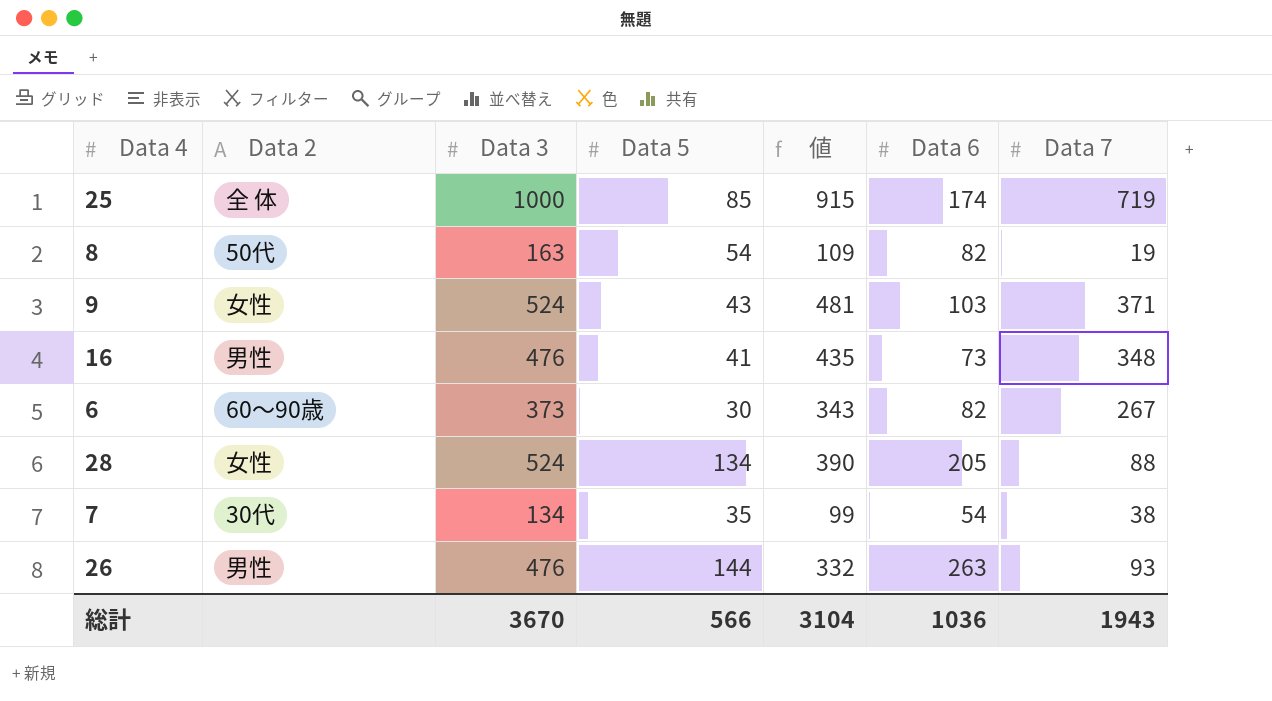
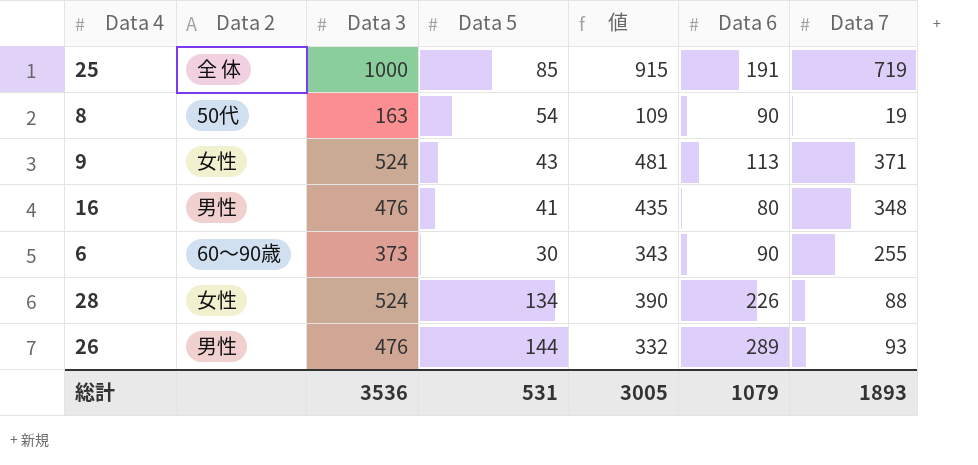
row 7: 30代 | 134 | 35 | 99 | 54 | 38 -> none
25 | Data 6: 174 -> 191
8 | Data 6: 82 -> 90
9 | Data 6: 103 -> 113
16 | Data 6: 73 -> 80
6 | Data 6: 82 -> 90
6 | Data 7: 267 -> 255
28 | Data 6: 205 -> 226
26 | Data 6: 263 -> 289
総計 | Data 3: 3670 -> 3536
総計 | Data 5: 566 -> 531
総計 | 値: 3104 -> 3005
総計 | Data 6: 1036 -> 1079
総計 | Data 7: 1943 -> 1893

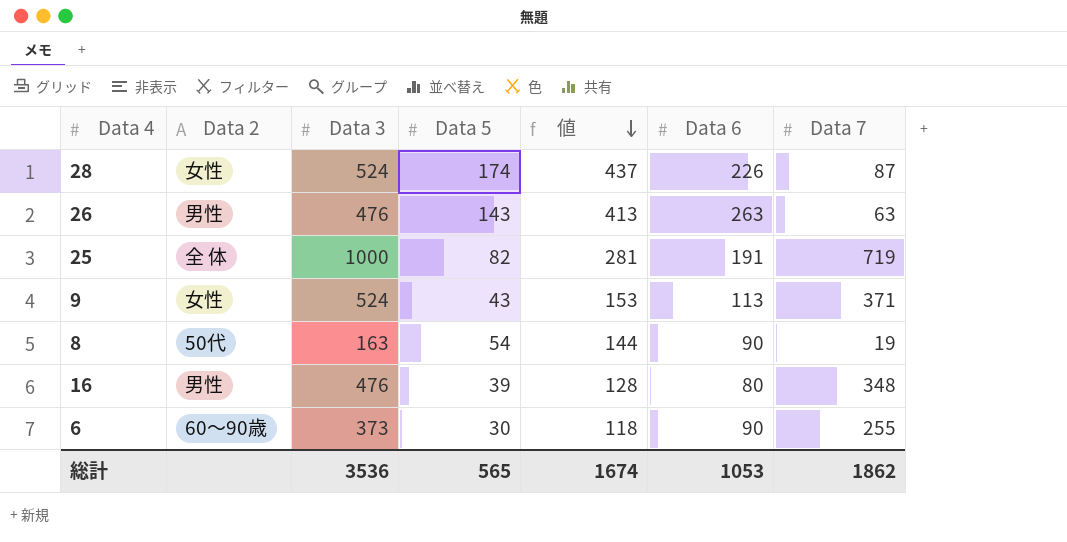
row order: none -> 値 descending
column 値 | formula: [Data 3] - [Data 5] -> [Data 3] - [Data 7]
28 | Data 5: 134 -> 174
28 | Data 7: 88 -> 87
26 | Data 5: 144 -> 143
26 | Data 6: 289 -> 263
26 | Data 7: 93 -> 63
25 | Data 5: 85 -> 82
16 | Data 5: 41 -> 39
総計 | Data 5: 531 -> 565
総計 | 値: 3005 -> 1674
総計 | Data 6: 1079 -> 1053
総計 | Data 7: 1893 -> 1862

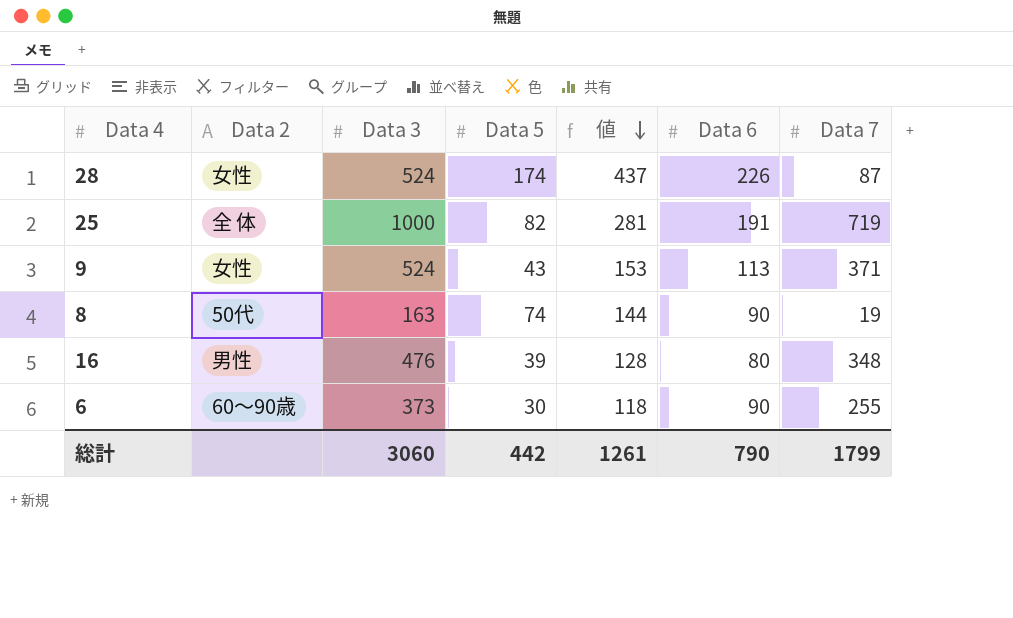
row 26: 男性 | 476 | 143 | 413 | 263 | 63 -> none
8 | Data 5: 54 -> 74
総計 | Data 3: 3536 -> 3060
総計 | Data 5: 565 -> 442
総計 | 値: 1674 -> 1261
総計 | Data 6: 1053 -> 790
総計 | Data 7: 1862 -> 1799

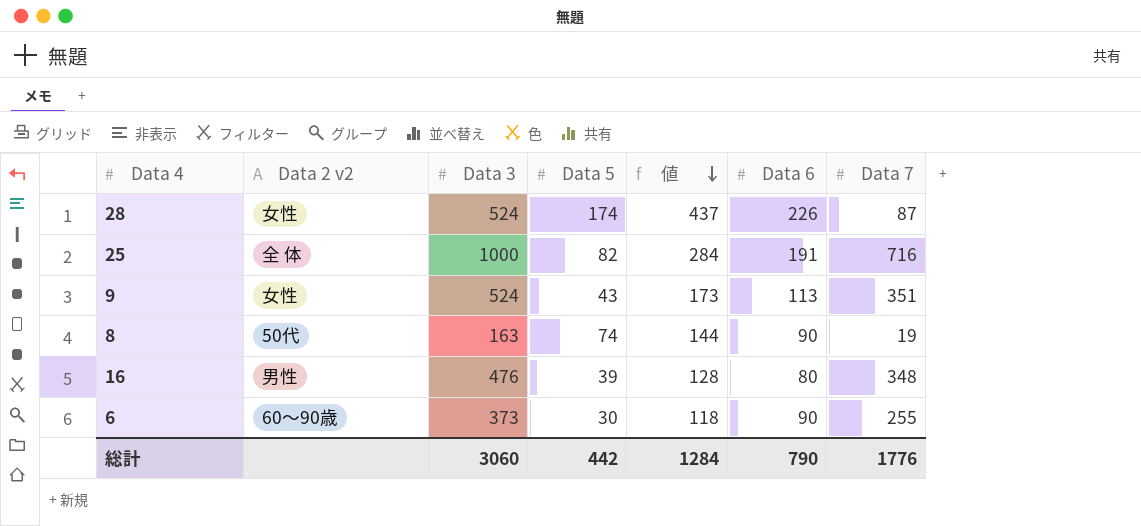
column name: Data 2 -> Data 2 v2
25 | 値: 281 -> 284
25 | Data 7: 719 -> 716
9 | 値: 153 -> 173
9 | Data 7: 371 -> 351
総計 | 値: 1261 -> 1284
総計 | Data 7: 1799 -> 1776

